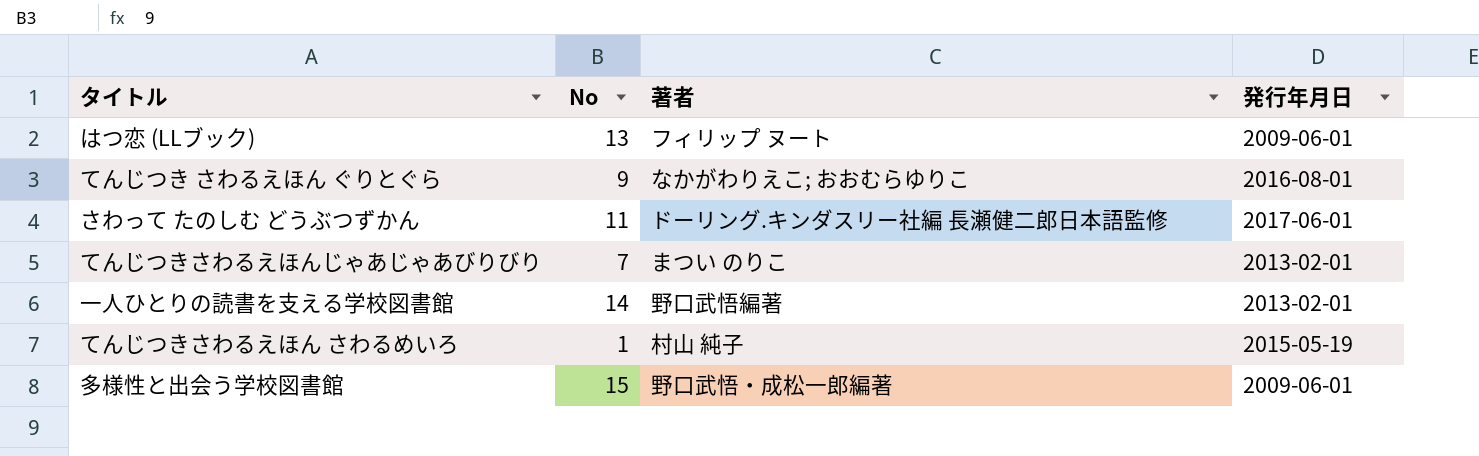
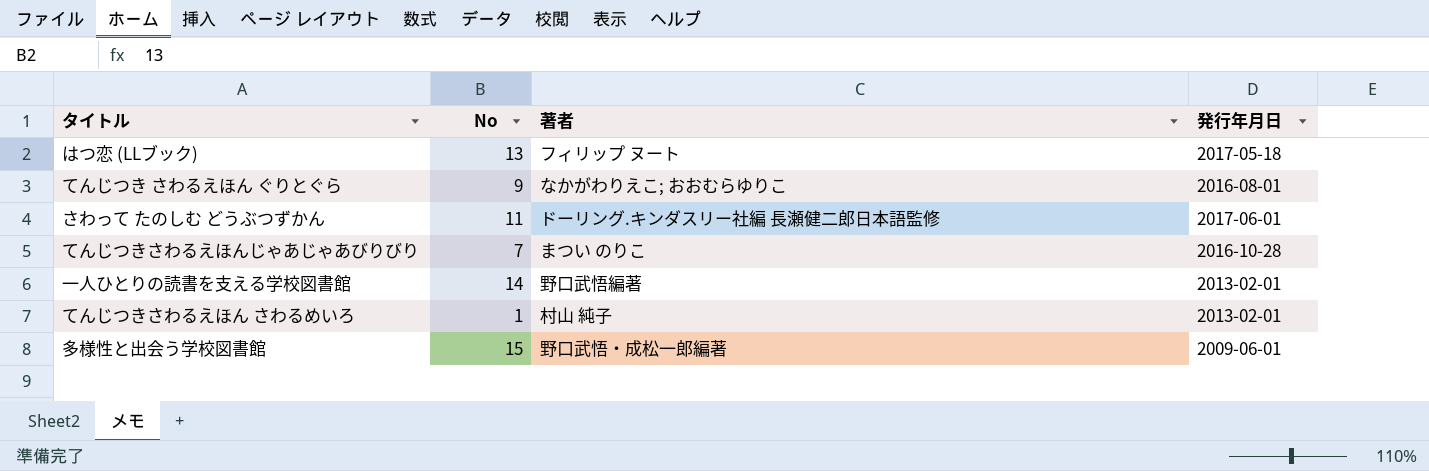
はつ恋 (LLブック) | 発行年月日: 2009-06-01 -> 2017-05-18
てんじつきさわるえほんじゃあじゃあびりびり | 発行年月日: 2013-02-01 -> 2016-10-28
てんじつきさわるえほん さわるめいろ | 発行年月日: 2015-05-19 -> 2013-02-01

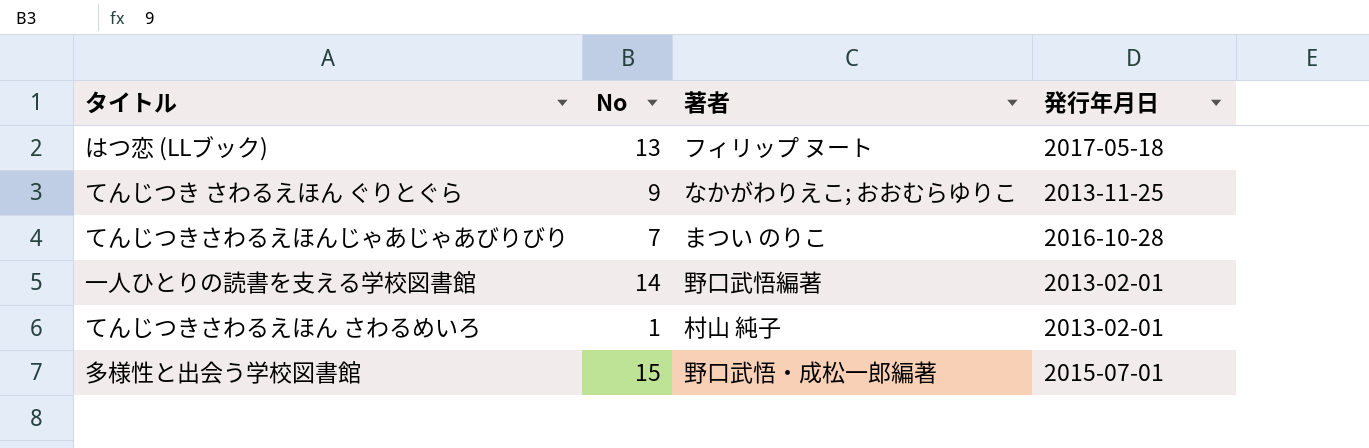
row さわって たのしむ どうぶつずかん: 11 | ドーリング.キンダスリー社編 長瀬健二郎日本語監修 | 2017-06-01 -> none
てんじつき さわるえほん ぐりとぐら | 発行年月日: 2016-08-01 -> 2013-11-25
多様性と出会う学校図書館 | 発行年月日: 2009-06-01 -> 2015-07-01

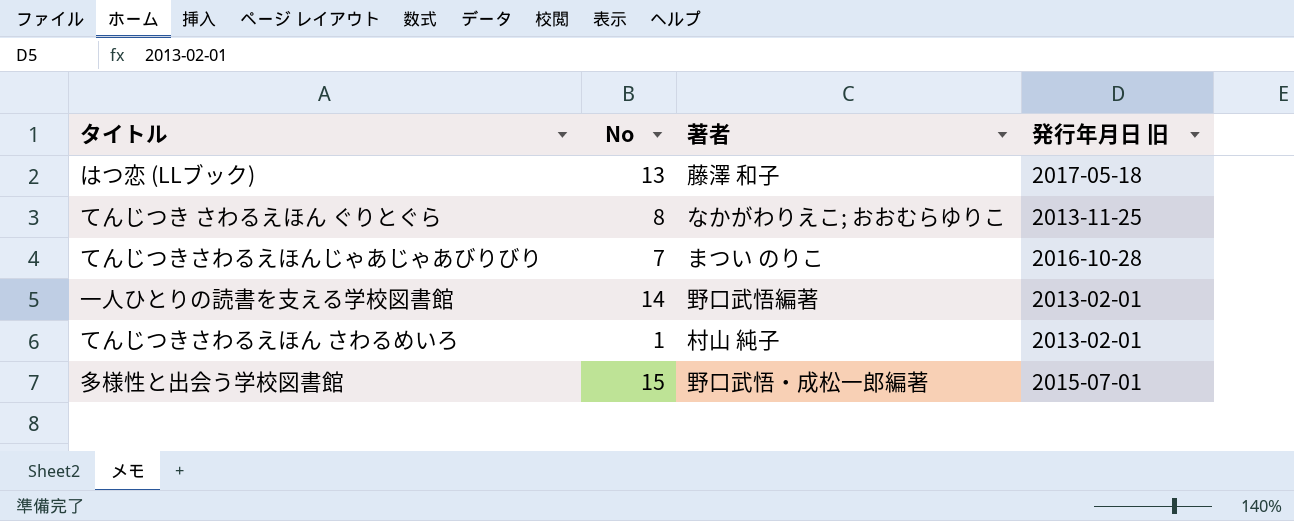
column name: 発行年月日 -> 発行年月日 旧
はつ恋 (LLブック) | 著者: フィリップ ヌート -> 藤澤 和子
てんじつき さわるえほん ぐりとぐら | No: 9 -> 8

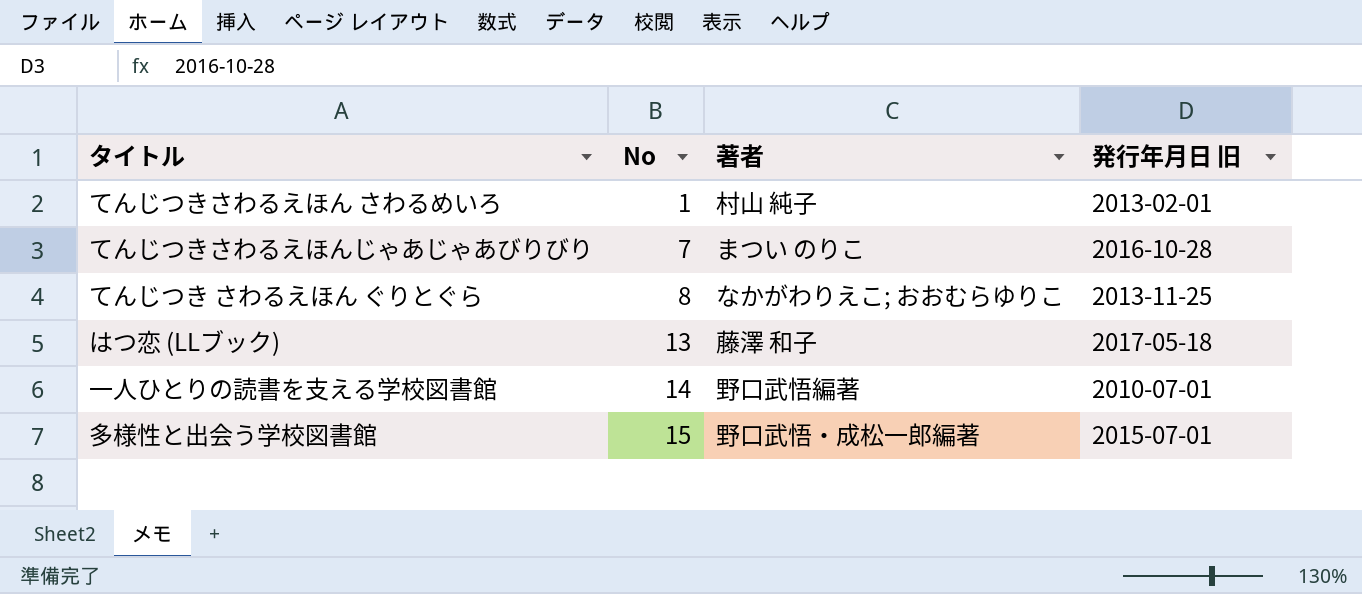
row order: none -> No ascending
一人ひとりの読書を支える学校図書館 | 発行年月日 旧: 2013-02-01 -> 2010-07-01

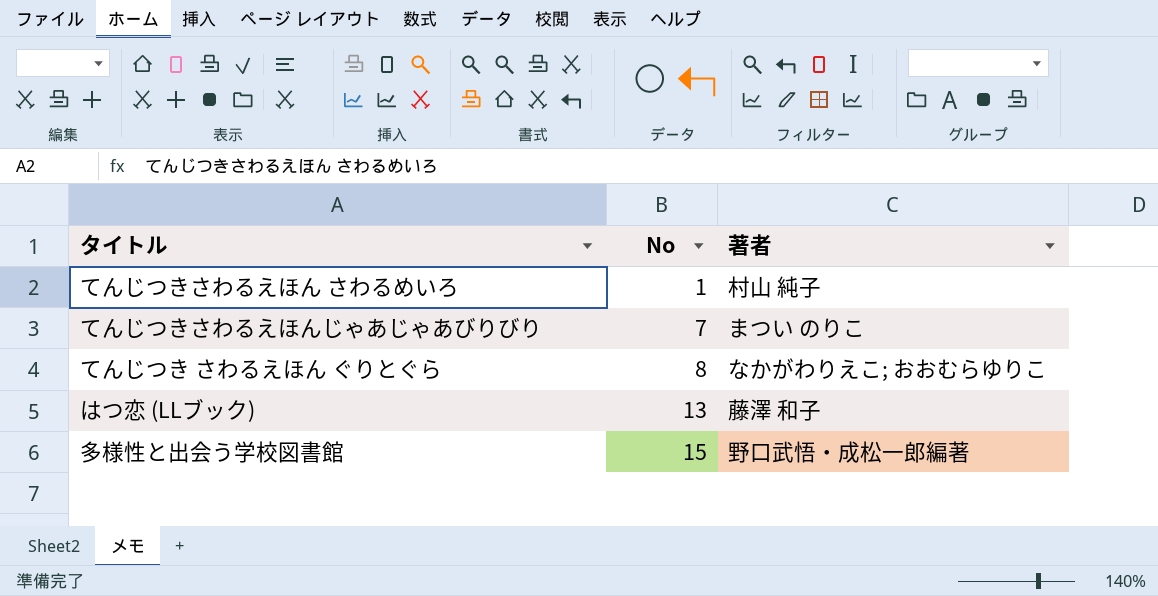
column 発行年月日 旧 | position: 4 -> none
row 一人ひとりの読書を支える学校図書館: 14 | 野口武悟編著 | 2010-07-01 -> none

